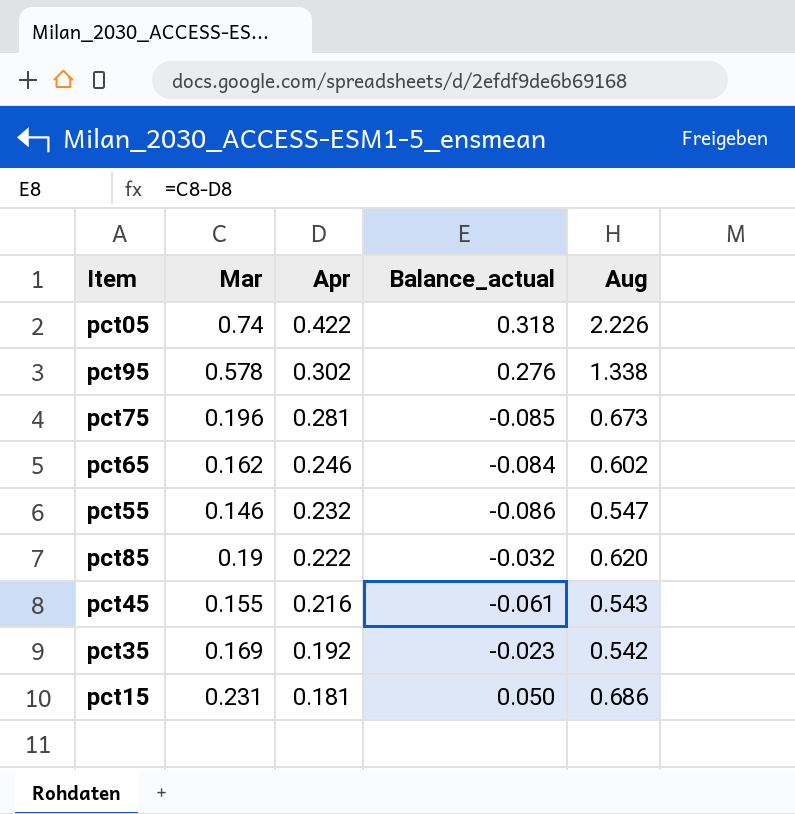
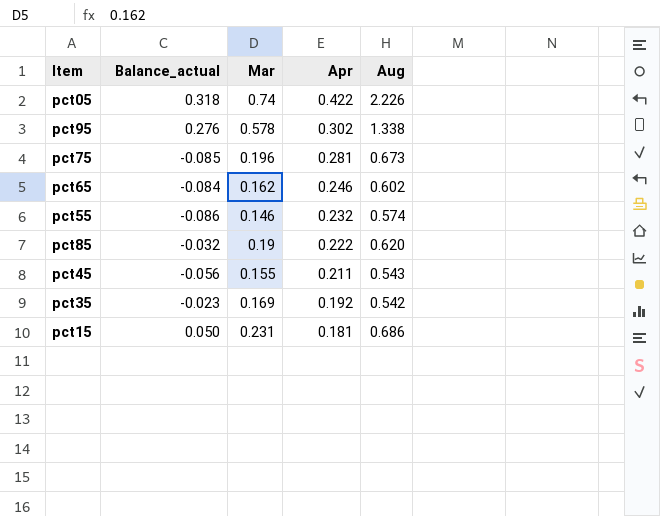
column Balance_actual | position: 4 -> 2
pct55 | Aug: 0.547 -> 0.574
pct45 | Balance_actual: -0.061 -> -0.056
pct45 | Apr: 0.216 -> 0.211

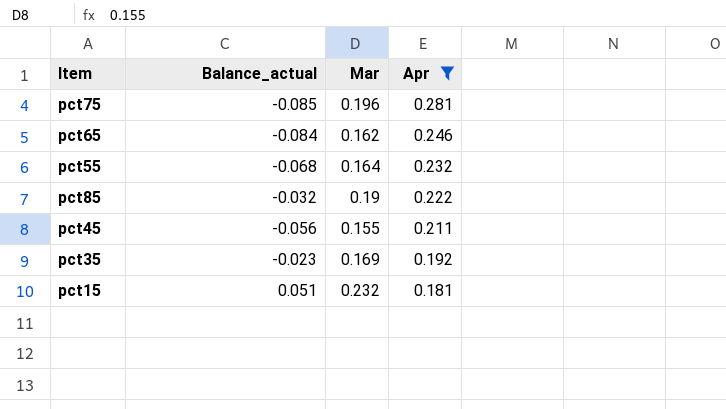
filter: none -> Apr <= 0.281
column Aug | position: 5 -> none
pct55 | Balance_actual: -0.086 -> -0.068
pct55 | Mar: 0.146 -> 0.164
pct15 | Balance_actual: 0.050 -> 0.051
pct15 | Mar: 0.231 -> 0.232

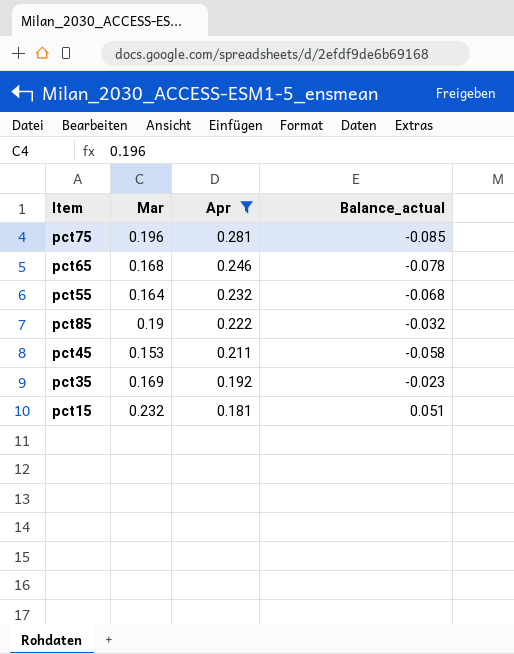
column Balance_actual | position: 2 -> 4
pct65 | Mar: 0.162 -> 0.168
pct65 | Balance_actual: -0.084 -> -0.078
pct45 | Mar: 0.155 -> 0.153
pct45 | Balance_actual: -0.056 -> -0.058

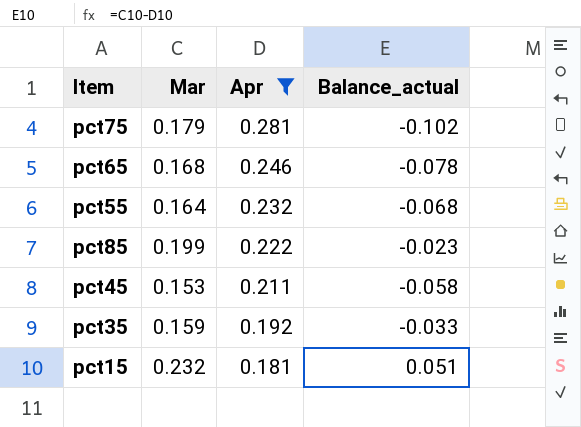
pct75 | Mar: 0.196 -> 0.179
pct75 | Balance_actual: -0.085 -> -0.102
pct85 | Mar: 0.19 -> 0.199
pct85 | Balance_actual: -0.032 -> -0.023
pct35 | Mar: 0.169 -> 0.159
pct35 | Balance_actual: -0.023 -> -0.033

